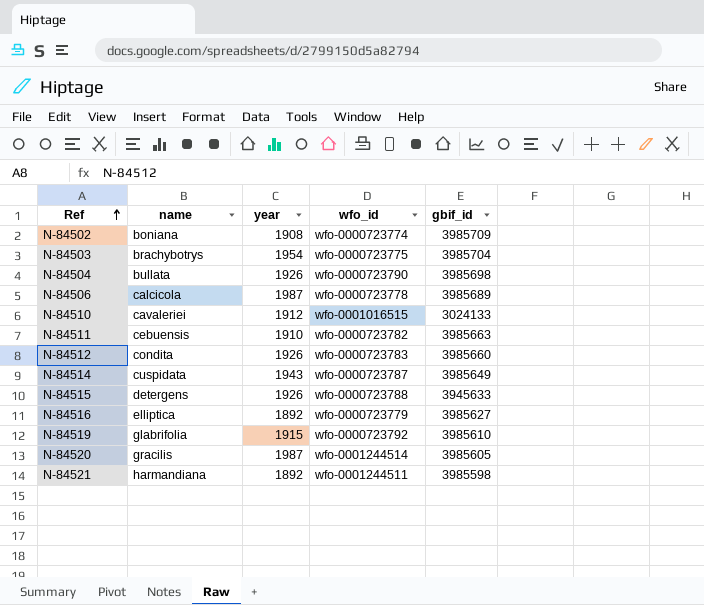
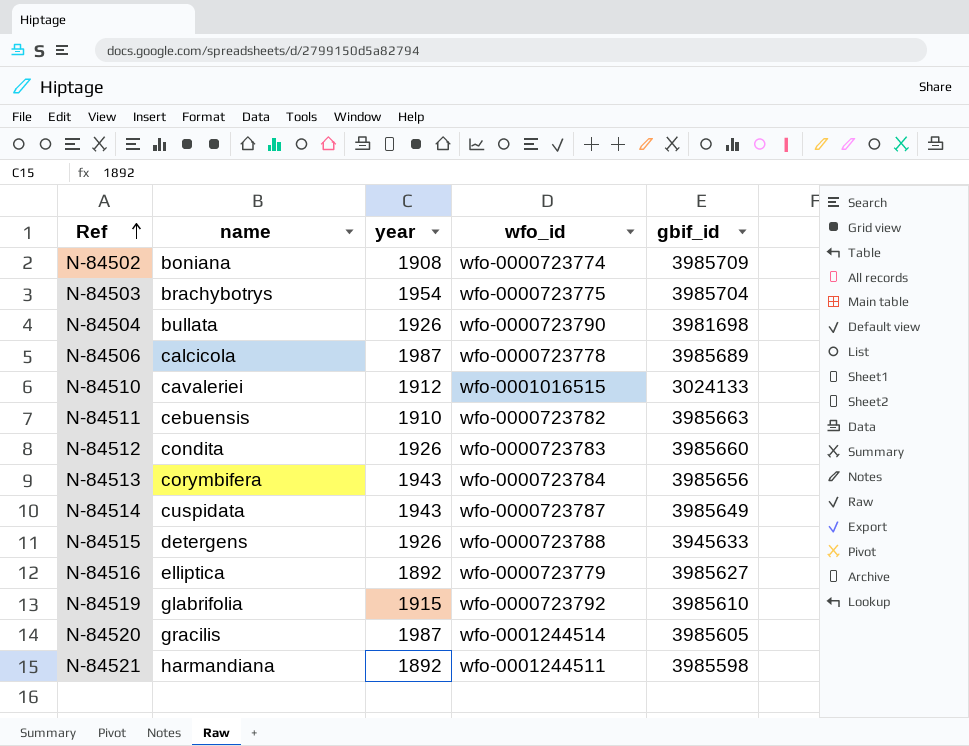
N-84504 | gbif_id: 3985698 -> 3981698
row N-84513: none -> corymbifera | 1943 | wfo-0000723784 | 3985656

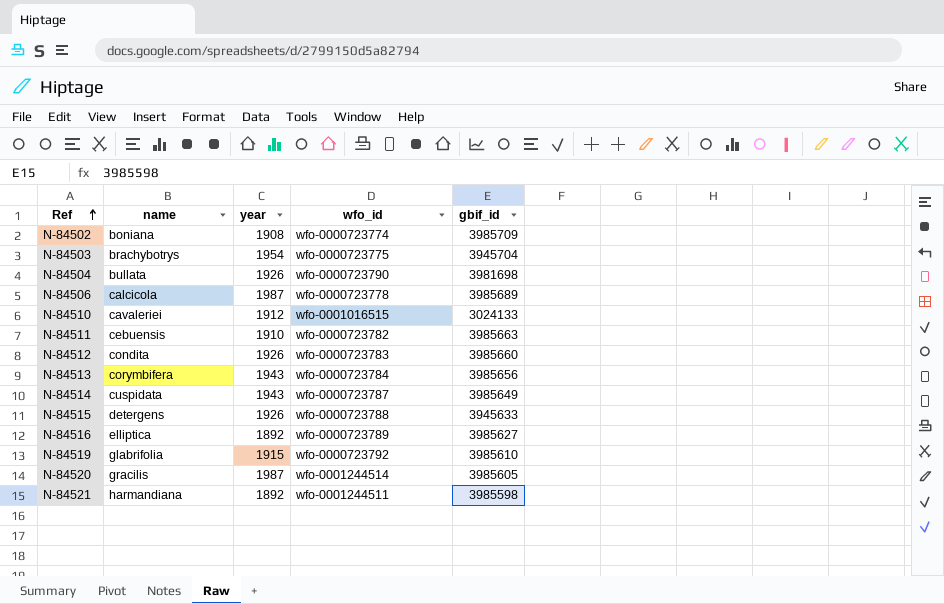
N-84503 | gbif_id: 3985704 -> 3945704
N-84516 | wfo_id: wfo-0000723779 -> wfo-0000723789

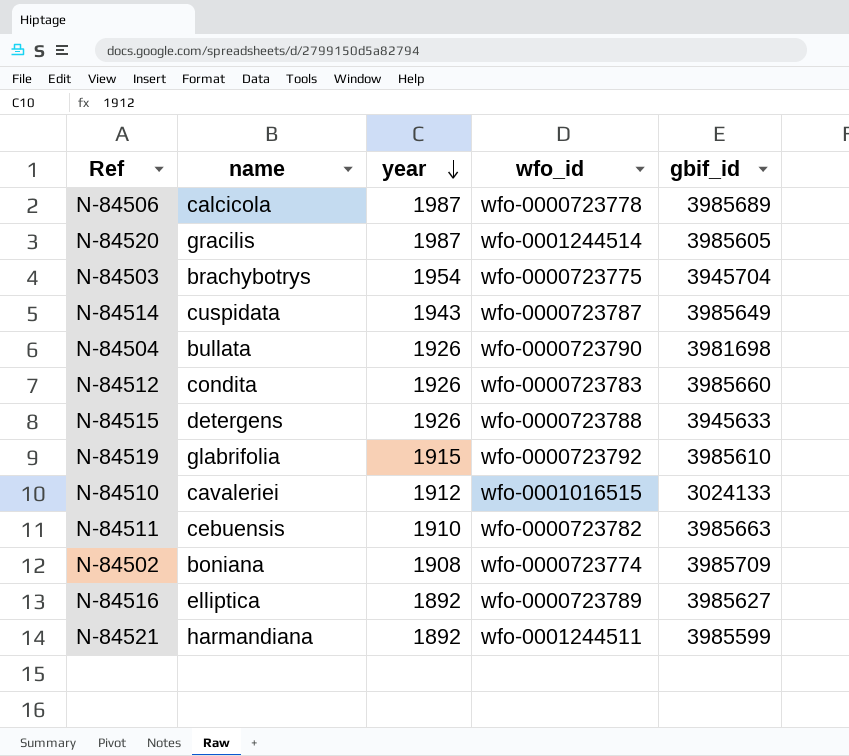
row order: Ref ascending -> year descending
row N-84513: corymbifera | 1943 | wfo-0000723784 | 3985656 -> none
N-84521 | gbif_id: 3985598 -> 3985599

